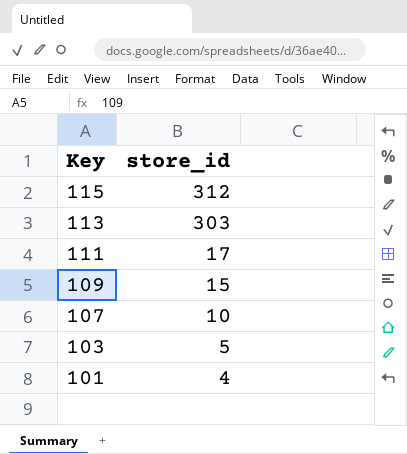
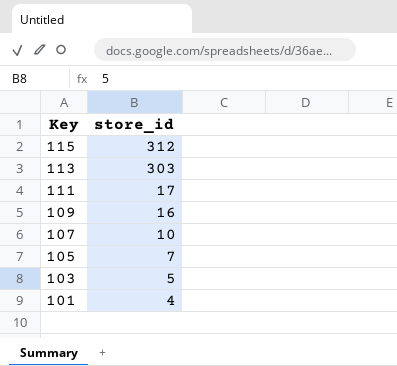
109 | store_id: 15 -> 16
row 105: none -> 7

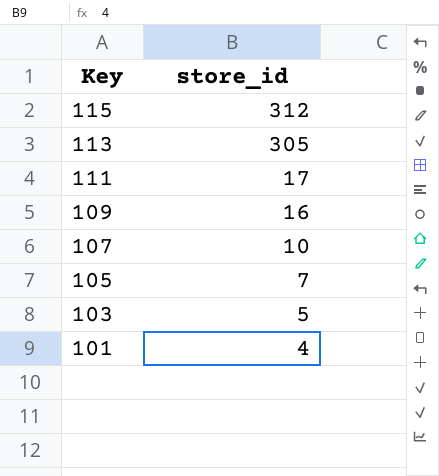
113 | store_id: 303 -> 305

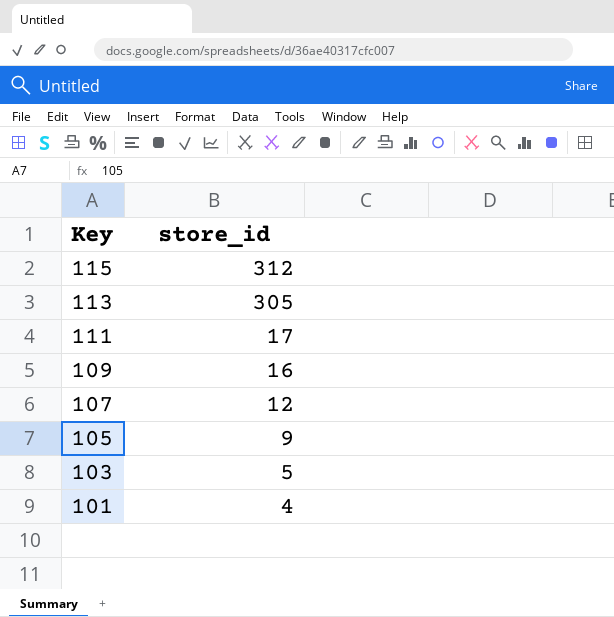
107 | store_id: 10 -> 12
105 | store_id: 7 -> 9

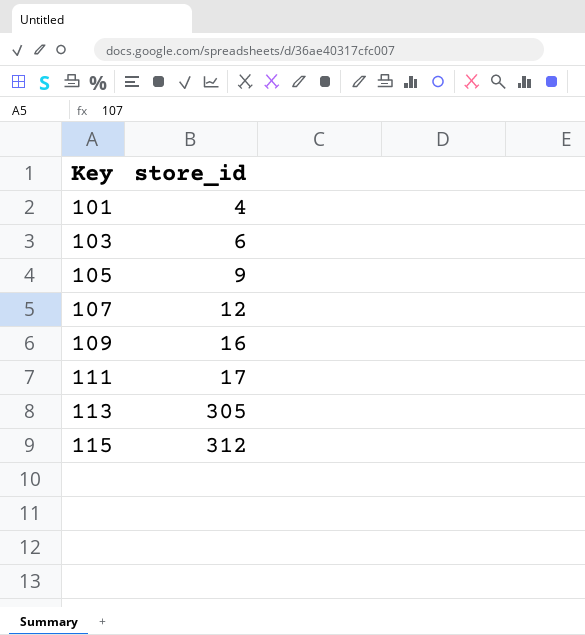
row order: Key descending -> Key ascending
103 | store_id: 5 -> 6

